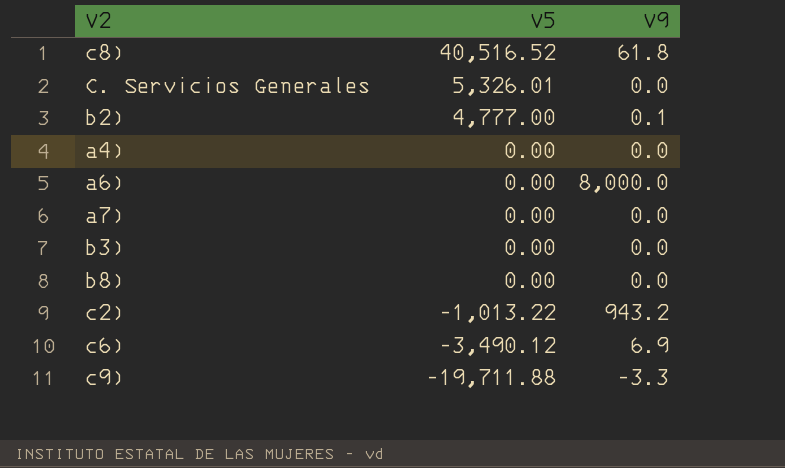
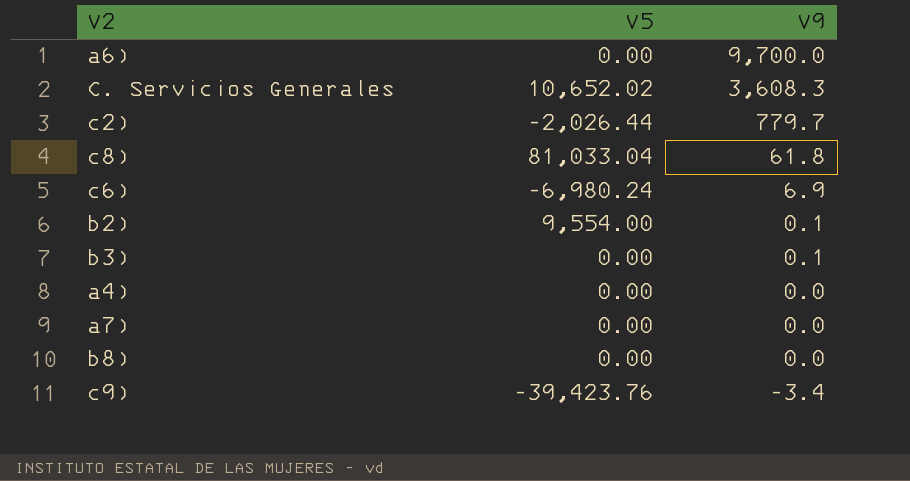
row order: V5 descending -> V9 descending
a6) | V9: 8,000.0 -> 9,700.0
C. Servicios Generales | V5: 5,326.01 -> 10,652.02
C. Servicios Generales | V9: 0.0 -> 3,608.3
c2) | V5: -1,013.22 -> -2,026.44
c2) | V9: 943.2 -> 779.7
c8) | V5: 40,516.52 -> 81,033.04
c6) | V5: -3,490.12 -> -6,980.24
b2) | V5: 4,777.00 -> 9,554.00
b3) | V9: 0.0 -> 0.1
c9) | V5: -19,711.88 -> -39,423.76
c9) | V9: -3.3 -> -3.4

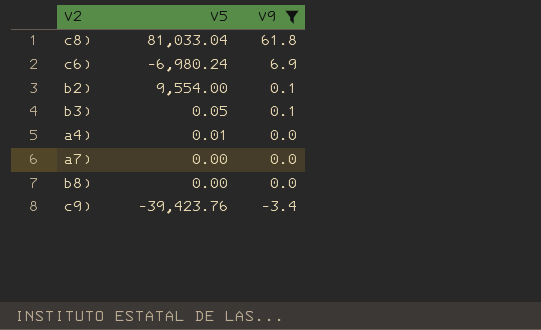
filter: none -> V9 <= 61.8
b3) | V5: 0.00 -> 0.05
a4) | V5: 0.00 -> 0.01

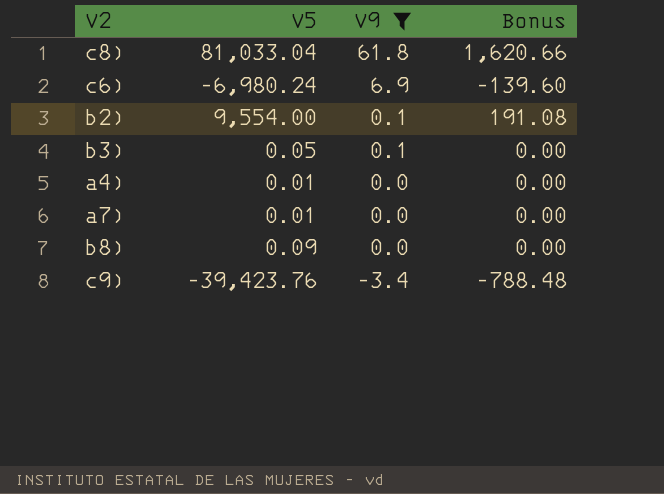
column Bonus | formula: none -> [V5] * 0.02
a7) | V5: 0.00 -> 0.01
b8) | V5: 0.00 -> 0.09

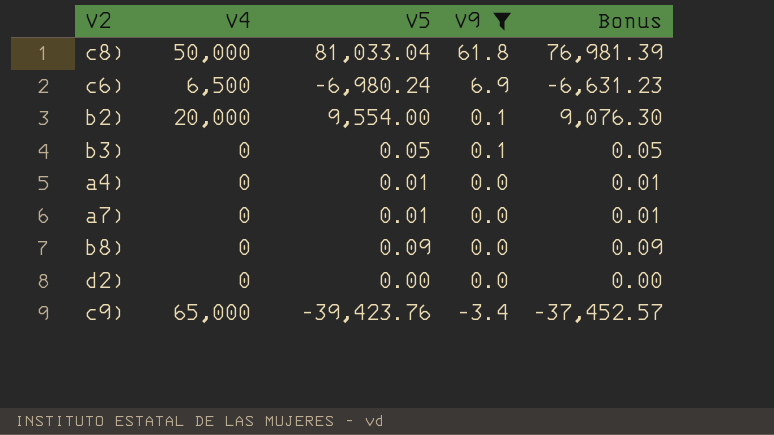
column V4 | position: none -> 2
column Bonus | formula: [V5] * 0.02 -> [V5] * 0.95
row d2): none -> 0 | 0.00 | 0.0 | 0.00

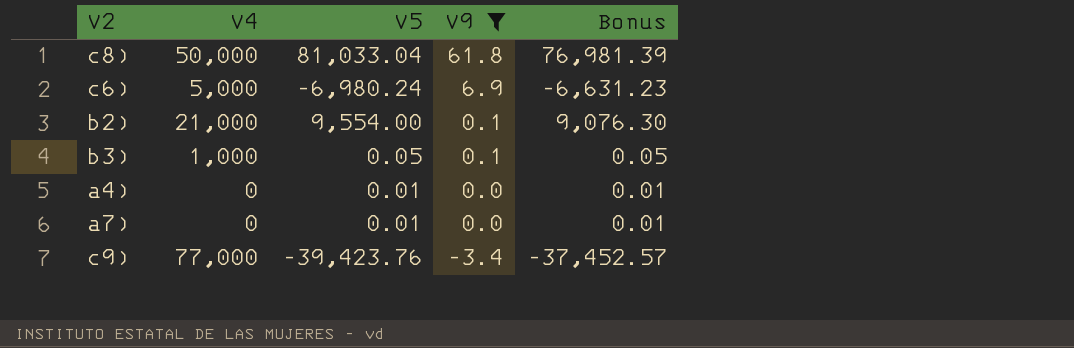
row b8): 0 | 0.09 | 0.0 | 0.09 -> none
row d2): 0 | 0.00 | 0.0 | 0.00 -> none
c6) | V4: 6,500 -> 5,000
b2) | V4: 20,000 -> 21,000
b3) | V4: 0 -> 1,000
c9) | V4: 65,000 -> 77,000

